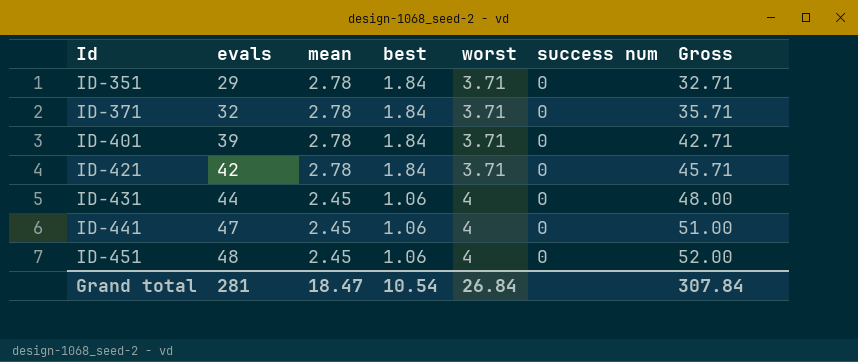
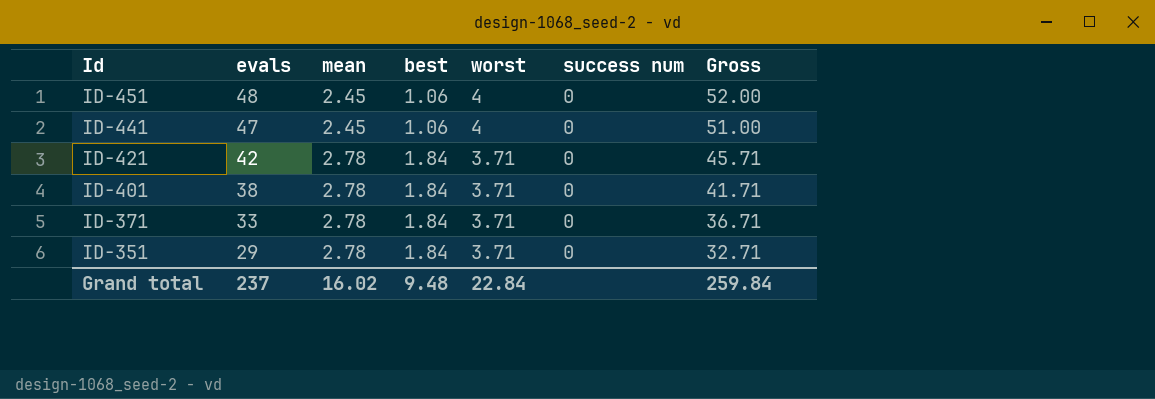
row order: Id ascending -> Id descending
row ID-431: 44 | 2.45 | 1.06 | 4 | 0 | 48.00 -> none
ID-401 | evals: 39 -> 38
ID-401 | Gross: 42.71 -> 41.71
ID-371 | evals: 32 -> 33
ID-371 | Gross: 35.71 -> 36.71
Grand total | evals: 281 -> 237
Grand total | mean: 18.47 -> 16.02
Grand total | best: 10.54 -> 9.48
Grand total | worst: 26.84 -> 22.84
Grand total | Gross: 307.84 -> 259.84

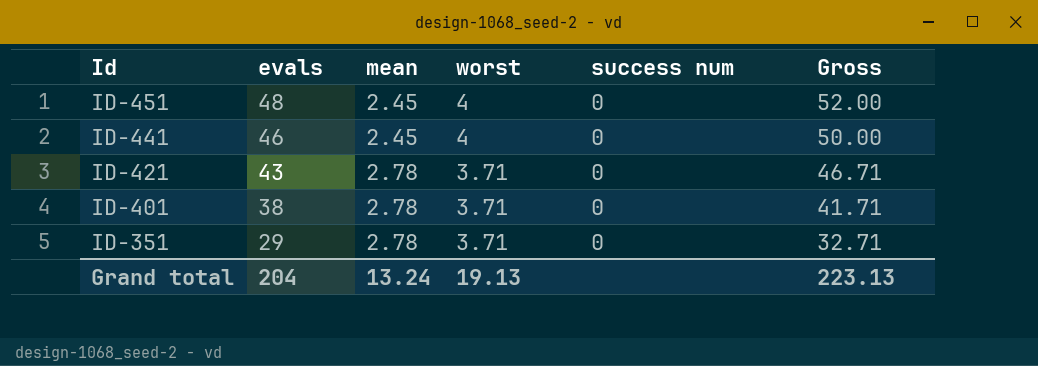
column best | position: 4 -> none
row ID-371: 33 | 2.78 | 1.84 | 3.71 | 0 | 36.71 -> none
ID-441 | evals: 47 -> 46
ID-441 | Gross: 51.00 -> 50.00
ID-421 | evals: 42 -> 43
ID-421 | Gross: 45.71 -> 46.71
Grand total | evals: 237 -> 204
Grand total | mean: 16.02 -> 13.24
Grand total | worst: 22.84 -> 19.13
Grand total | Gross: 259.84 -> 223.13

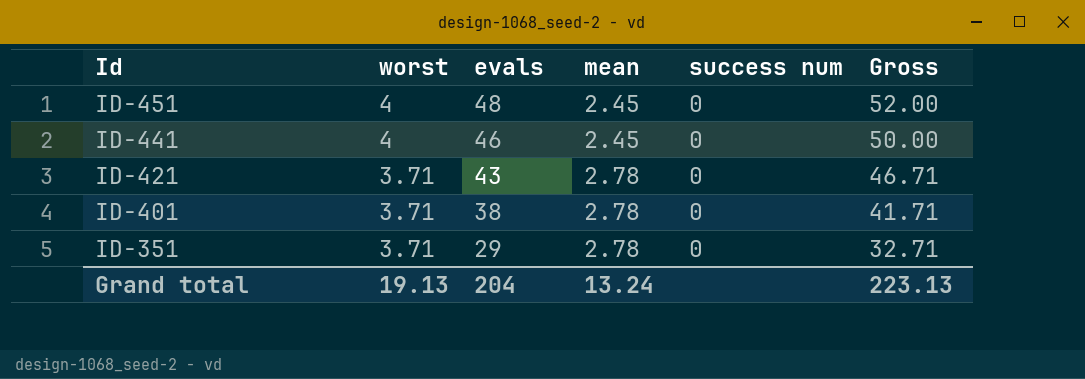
column worst | position: 4 -> 2

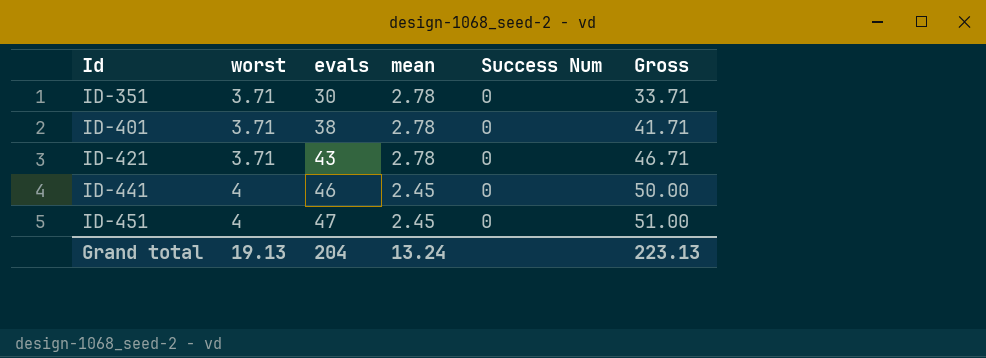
row order: Id descending -> Id ascending
column name: success num -> Success Num
ID-351 | evals: 29 -> 30
ID-351 | Gross: 32.71 -> 33.71
ID-451 | evals: 48 -> 47
ID-451 | Gross: 52.00 -> 51.00

